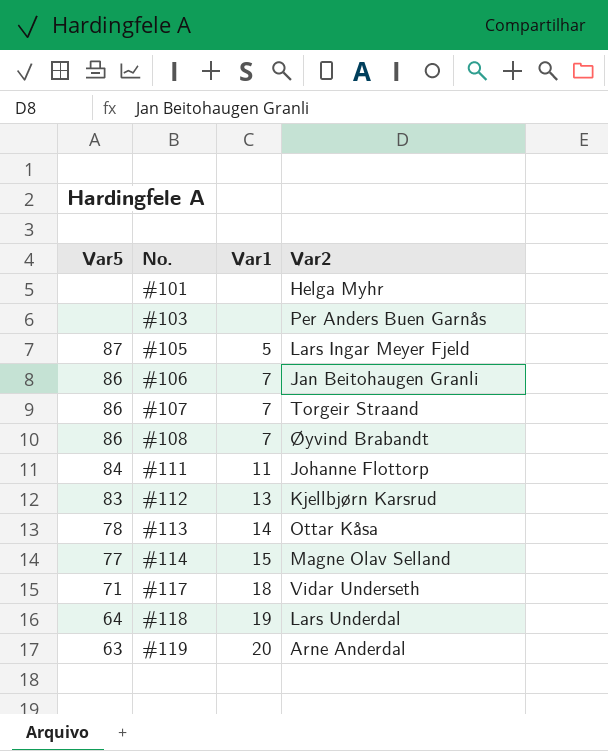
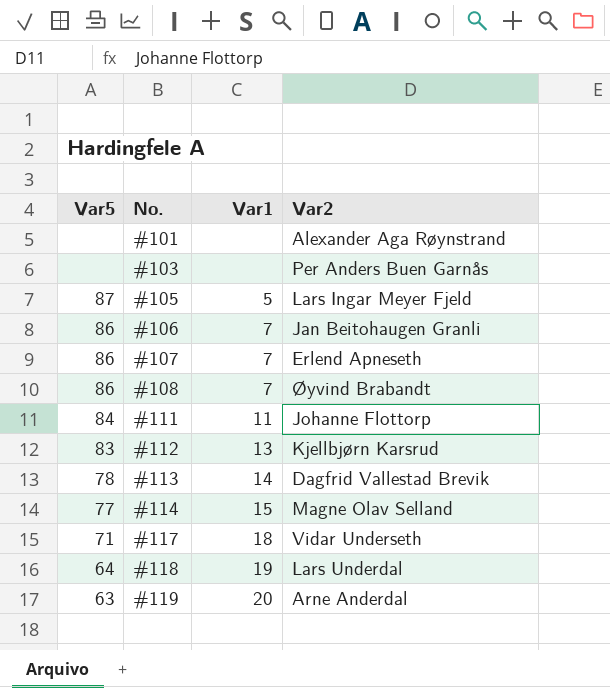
#101 | Var2: Helga Myhr -> Alexander Aga Røynstrand
#107 | Var2: Torgeir Straand -> Erlend Apneseth
#113 | Var2: Ottar Kåsa -> Dagfrid Vallestad Brevik

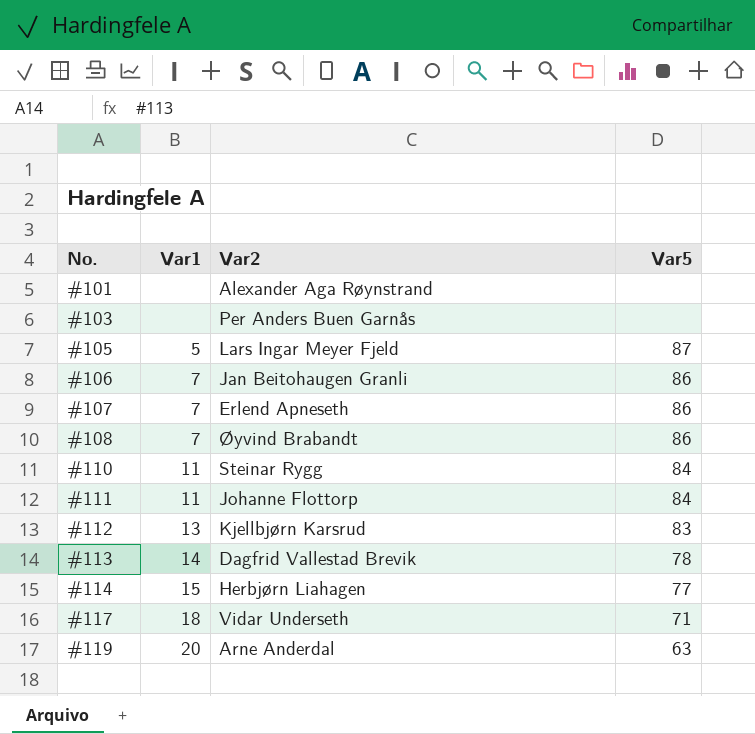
column Var5 | position: 1 -> 4
row #118: 64 | 19 | Lars Underdal -> none
row #110: none -> 11 | Steinar Rygg | 84
#114 | Var2: Magne Olav Selland -> Herbjørn Liahagen

